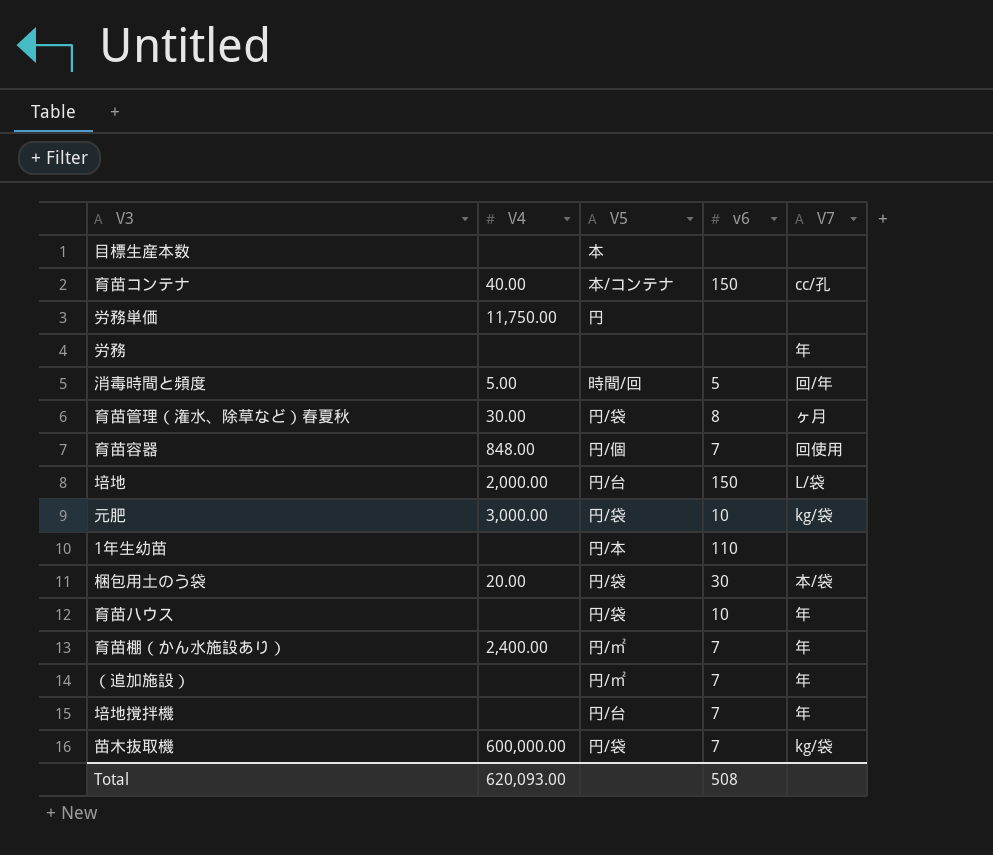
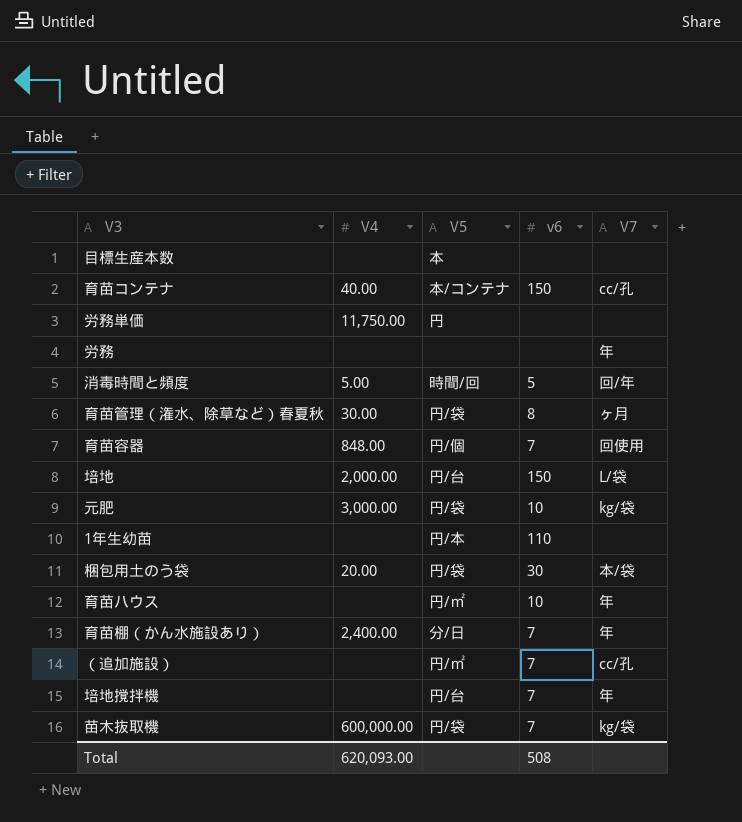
育苗ハウス | V5: 円/袋 -> 円/㎡
育苗棚（かん水施設あり） | V5: 円/㎡ -> 分/日
（追加施設） | V7: 年 -> cc/孔

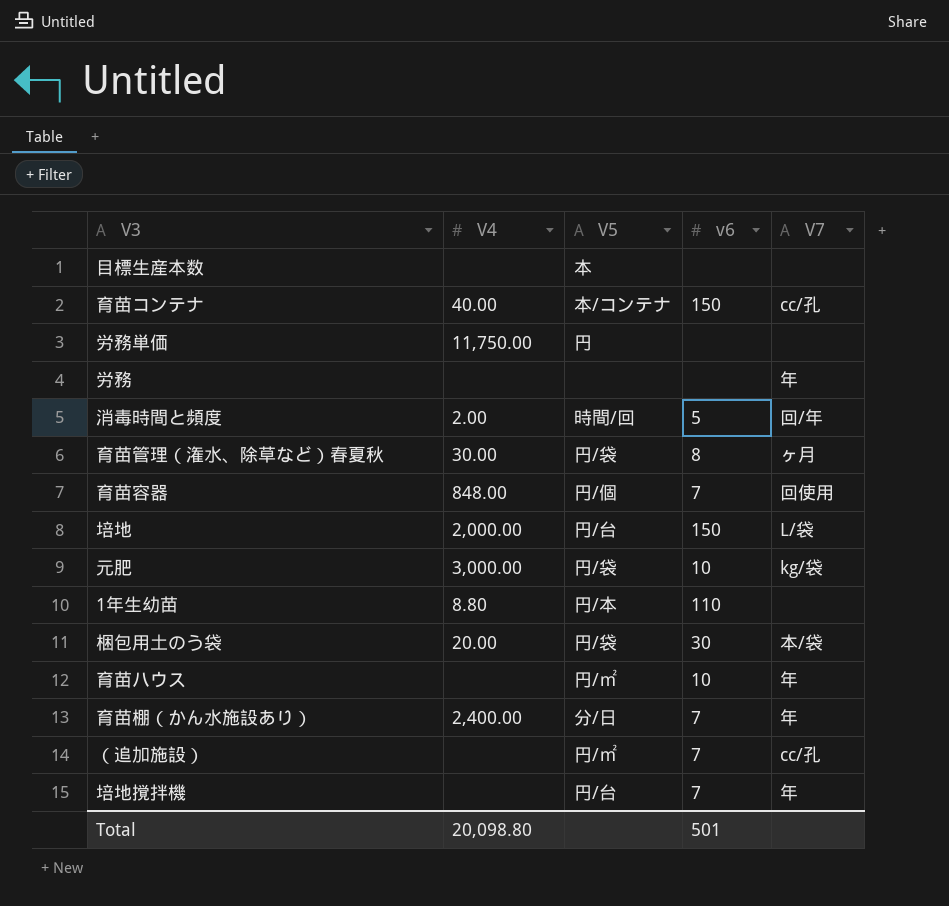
row 苗木抜取機: 600,000.00 | 円/袋 | 7 | kg/袋 -> none
消毒時間と頻度 | V4: 5.00 -> 2.00
1年生幼苗 | V4: none -> 8.80
Total | V4: 620,093.00 -> 20,098.80
Total | v6: 508 -> 501

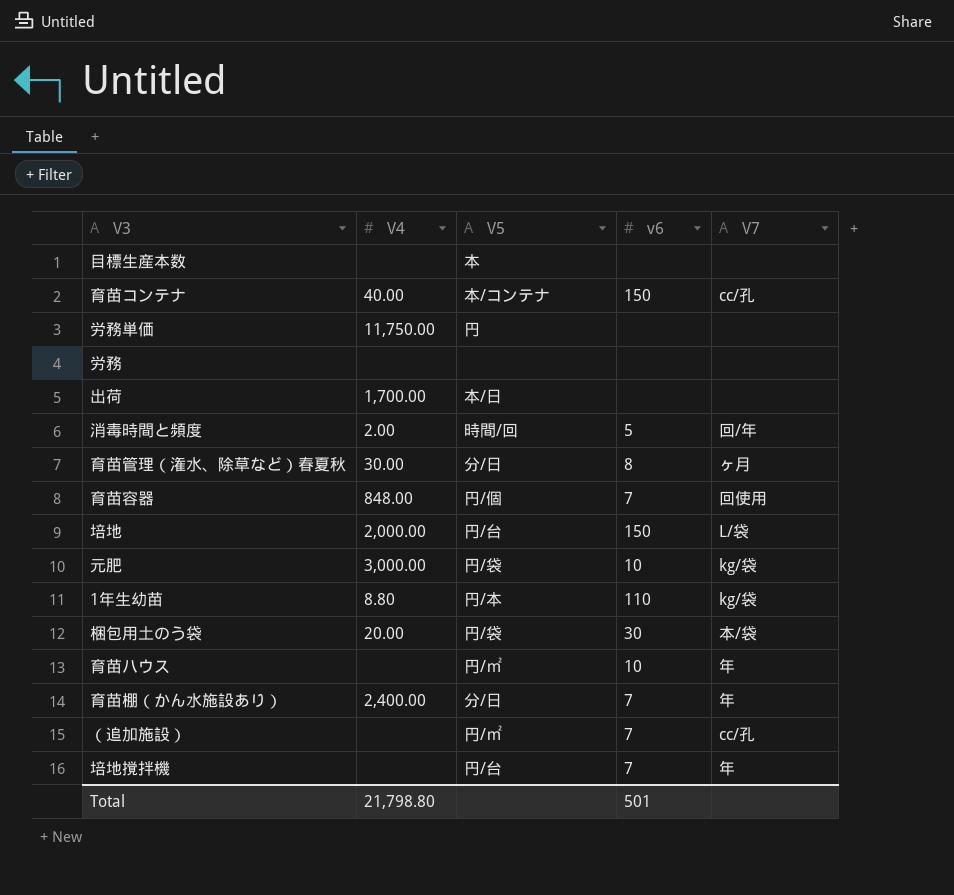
労務 | V7: 年 -> none
row 出荷: none -> 1,700.00 | 本/日 | none | none
育苗管理（潅水、除草など）春夏秋 | V5: 円/袋 -> 分/日
1年生幼苗 | V7: none -> kg/袋
Total | V4: 20,098.80 -> 21,798.80

